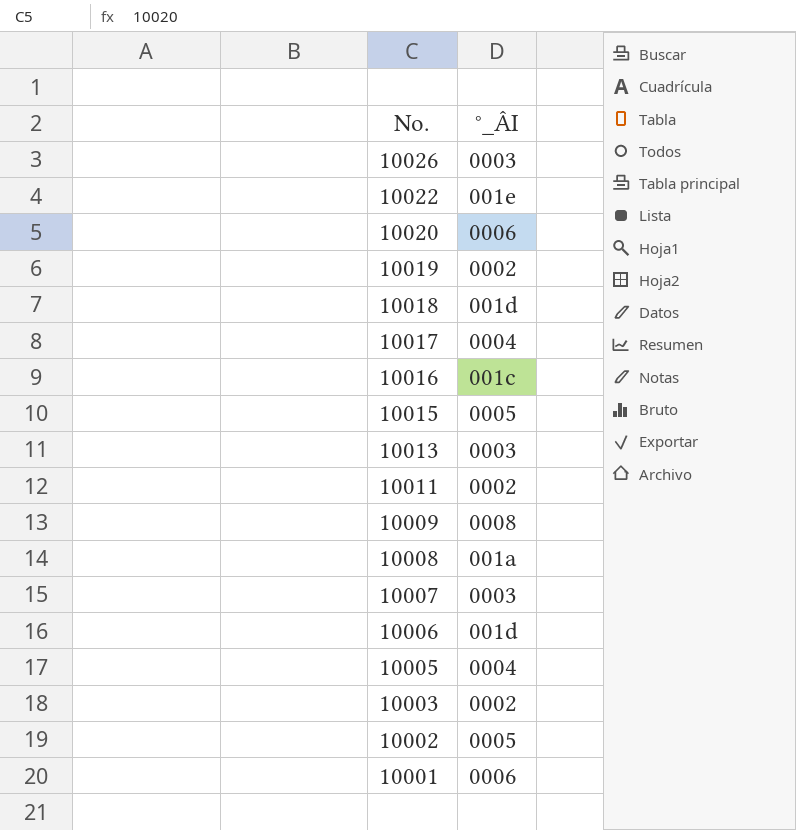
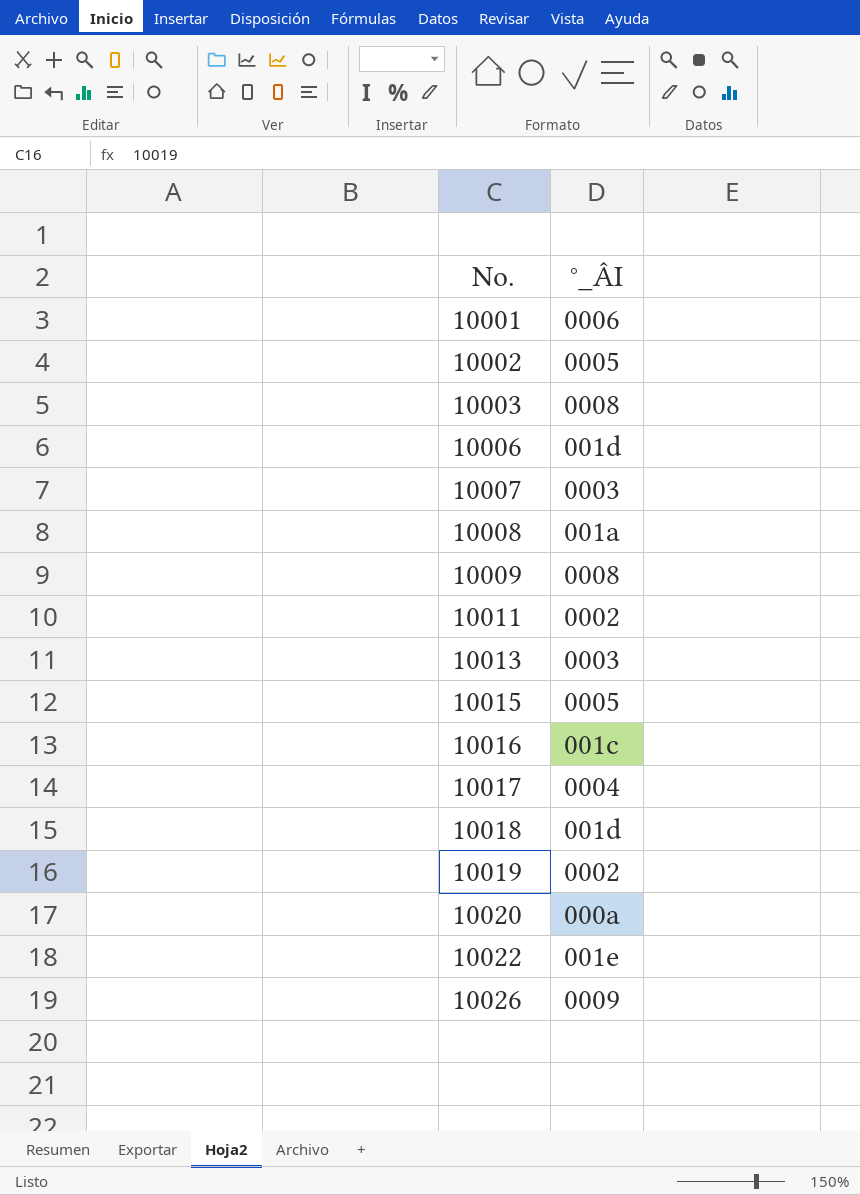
row order: No. descending -> No. ascending
row 10005: 0004 -> none
10003 | °_ÂI: 0002 -> 0008
10020 | °_ÂI: 0006 -> 000a
10026 | °_ÂI: 0003 -> 0009

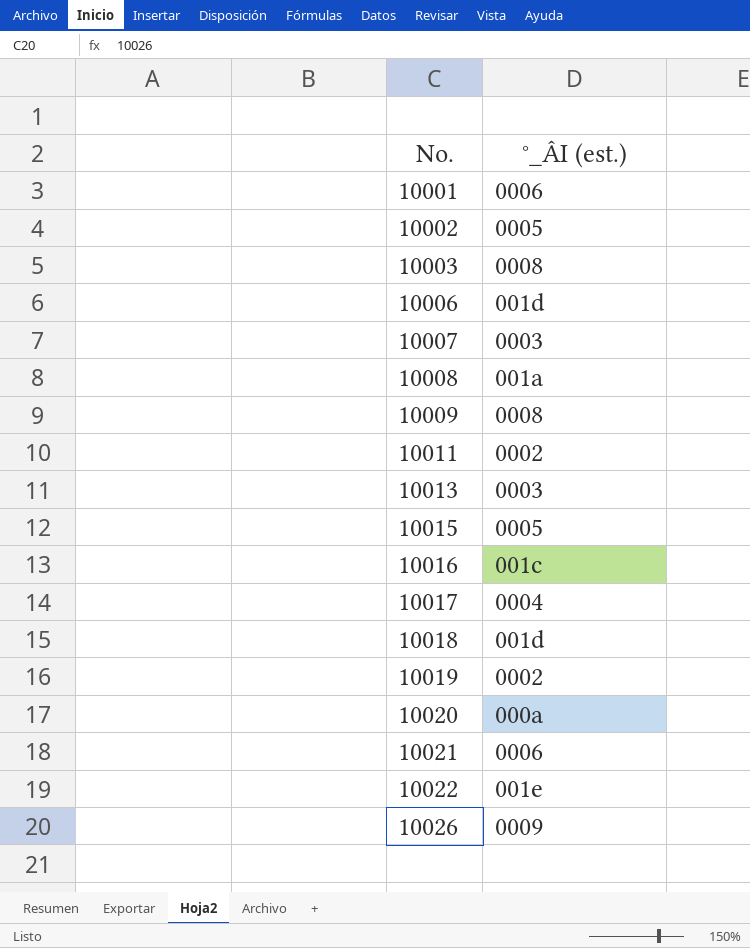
column name: °_ÂI -> °_ÂI (est.)
row 10021: none -> 0006

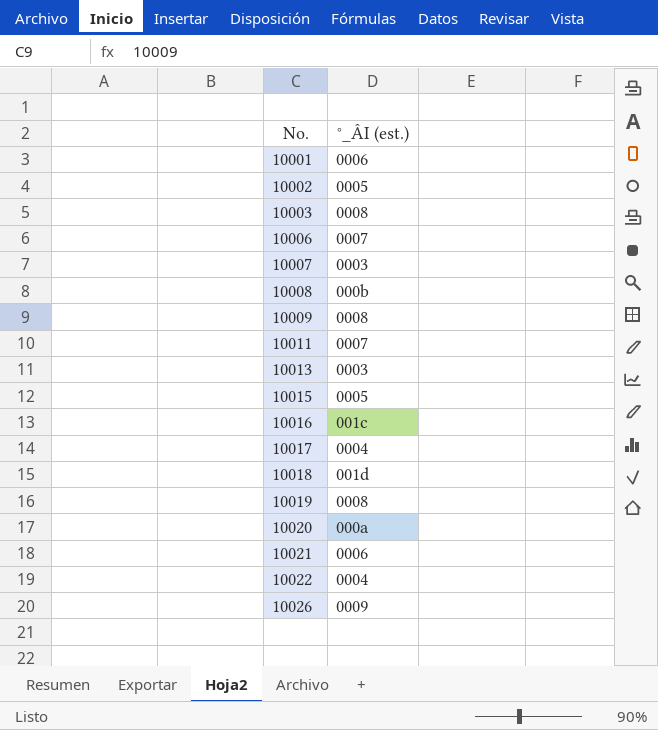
10006 | °_ÂI (est.): 001d -> 0007
10008 | °_ÂI (est.): 001a -> 000b
10011 | °_ÂI (est.): 0002 -> 0007
10019 | °_ÂI (est.): 0002 -> 0008
10022 | °_ÂI (est.): 001e -> 0004

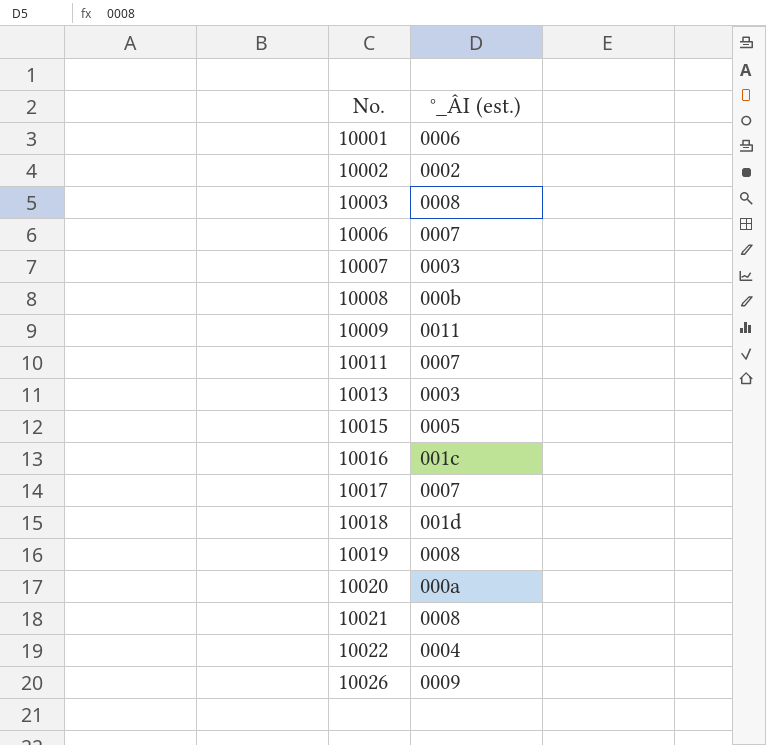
10002 | °_ÂI (est.): 0005 -> 0002
10009 | °_ÂI (est.): 0008 -> 0011
10017 | °_ÂI (est.): 0004 -> 0007
10021 | °_ÂI (est.): 0006 -> 0008

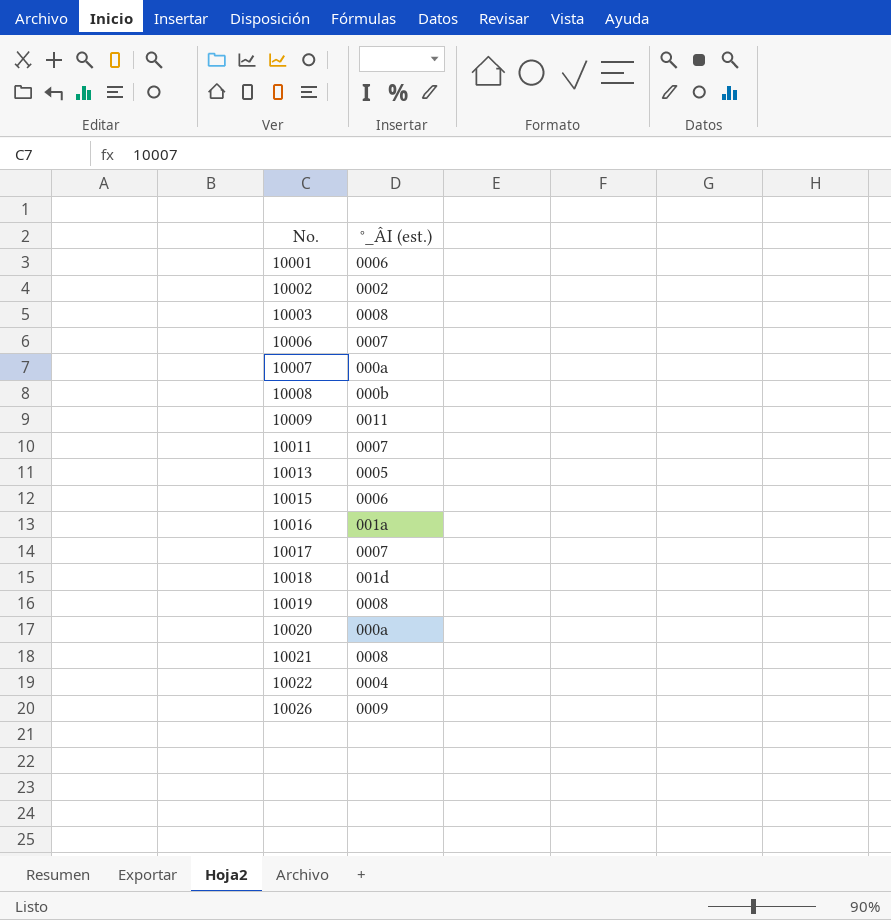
10007 | °_ÂI (est.): 0003 -> 000a
10013 | °_ÂI (est.): 0003 -> 0005
10015 | °_ÂI (est.): 0005 -> 0006
10016 | °_ÂI (est.): 001c -> 001a

